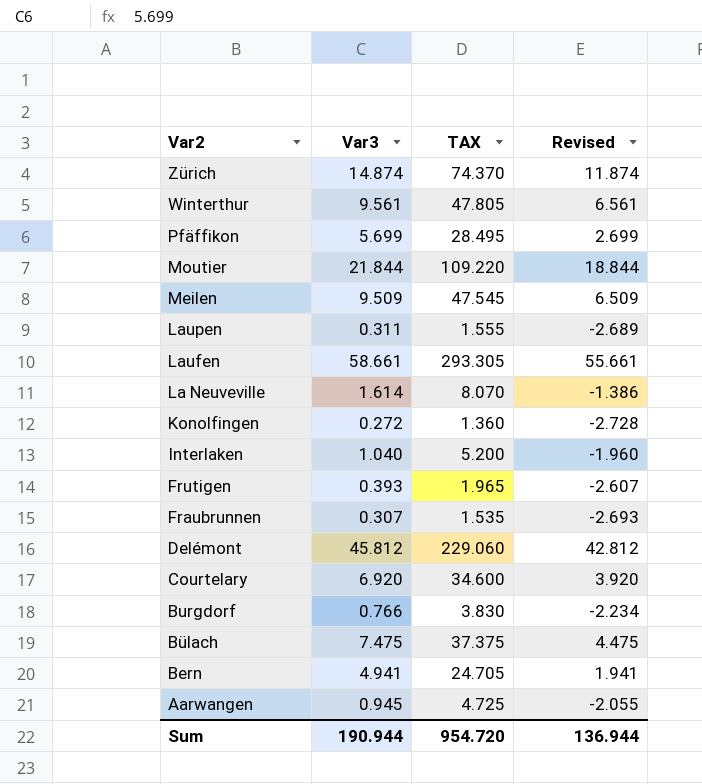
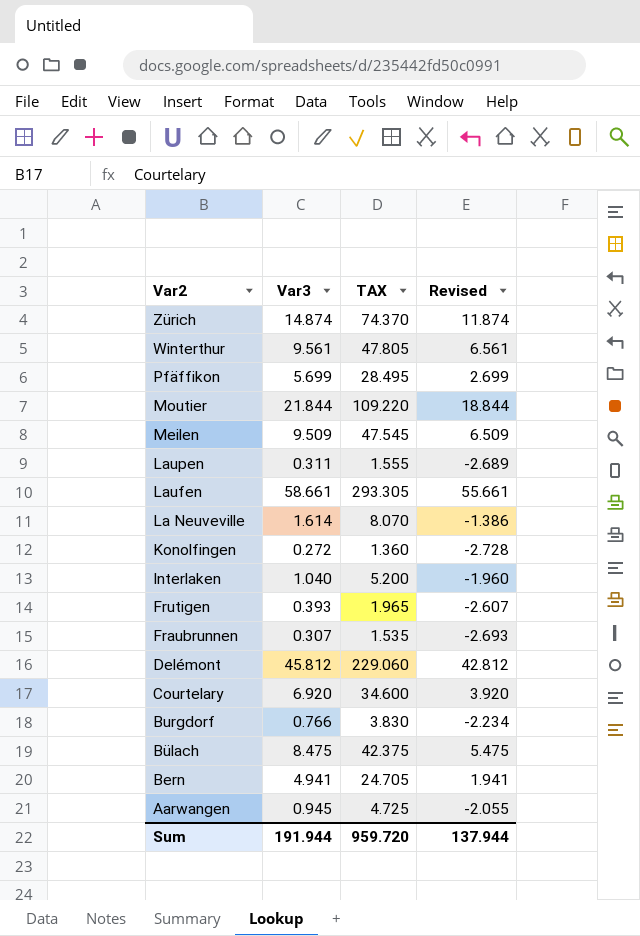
Bülach | Var3: 7.475 -> 8.475
Bülach | TAX: 37.375 -> 42.375
Bülach | Revised: 4.475 -> 5.475
Sum | Var3: 190.944 -> 191.944
Sum | TAX: 954.720 -> 959.720
Sum | Revised: 136.944 -> 137.944

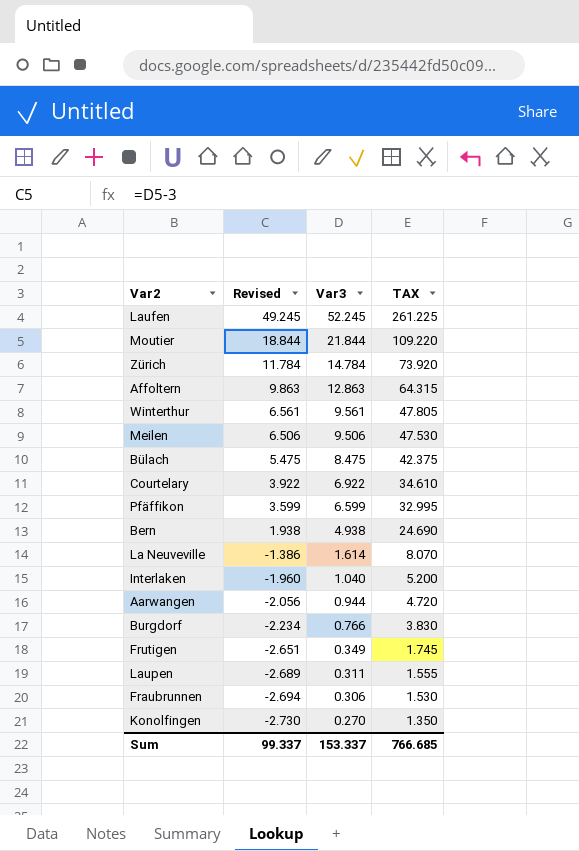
row order: Var2 descending -> Revised descending
column Revised | position: 4 -> 2
row Delémont: 45.812 | 229.060 | 42.812 -> none
Laufen | Revised: 55.661 -> 49.245
Laufen | Var3: 58.661 -> 52.245
Laufen | TAX: 293.305 -> 261.225
Zürich | Revised: 11.874 -> 11.784
Zürich | Var3: 14.874 -> 14.784
Zürich | TAX: 74.370 -> 73.920
row Affoltern: none -> 9.863 | 12.863 | 64.315
Meilen | Revised: 6.509 -> 6.506
Meilen | Var3: 9.509 -> 9.506
Meilen | TAX: 47.545 -> 47.530
Courtelary | Revised: 3.920 -> 3.922
Courtelary | Var3: 6.920 -> 6.922
Courtelary | TAX: 34.600 -> 34.610
Pfäffikon | Revised: 2.699 -> 3.599
Pfäffikon | Var3: 5.699 -> 6.599
Pfäffikon | TAX: 28.495 -> 32.995
Bern | Revised: 1.941 -> 1.938
Bern | Var3: 4.941 -> 4.938
Bern | TAX: 24.705 -> 24.690
Aarwangen | Revised: -2.055 -> -2.056
Aarwangen | Var3: 0.945 -> 0.944
Aarwangen | TAX: 4.725 -> 4.720
Frutigen | Revised: -2.607 -> -2.651
Frutigen | Var3: 0.393 -> 0.349
Frutigen | TAX: 1.965 -> 1.745
Fraubrunnen | Revised: -2.693 -> -2.694
Fraubrunnen | Var3: 0.307 -> 0.306
Fraubrunnen | TAX: 1.535 -> 1.530
Konolfingen | Revised: -2.728 -> -2.730
Konolfingen | Var3: 0.272 -> 0.270
Konolfingen | TAX: 1.360 -> 1.350
Sum | Revised: 137.944 -> 99.337
Sum | Var3: 191.944 -> 153.337
Sum | TAX: 959.720 -> 766.685

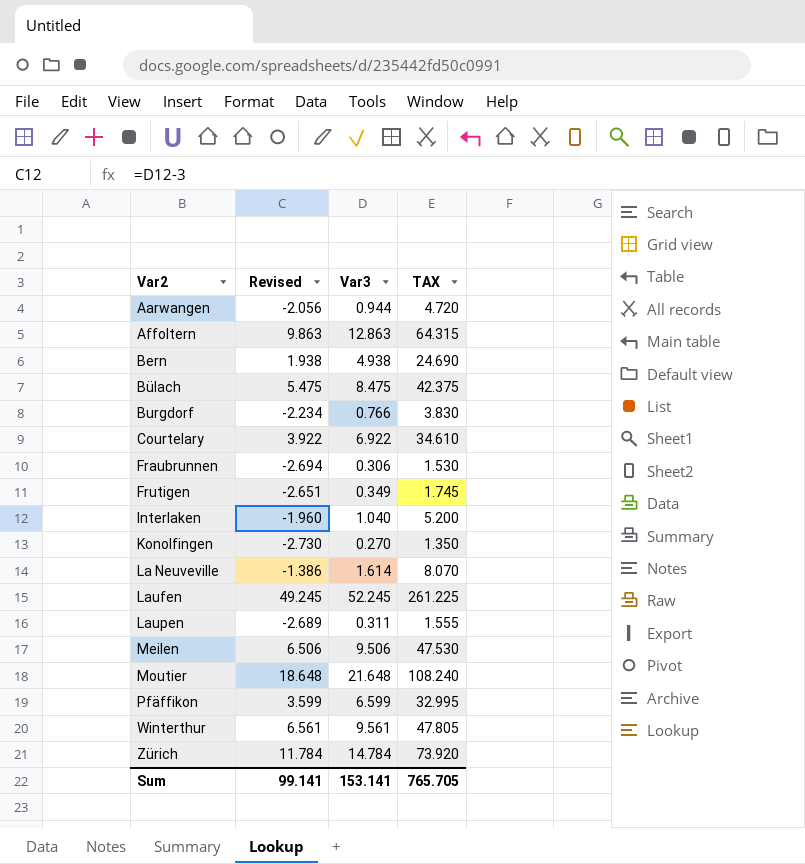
row order: Revised descending -> Var2 ascending
Moutier | Revised: 18.844 -> 18.648
Moutier | Var3: 21.844 -> 21.648
Moutier | TAX: 109.220 -> 108.240
Sum | Revised: 99.337 -> 99.141
Sum | Var3: 153.337 -> 153.141
Sum | TAX: 766.685 -> 765.705

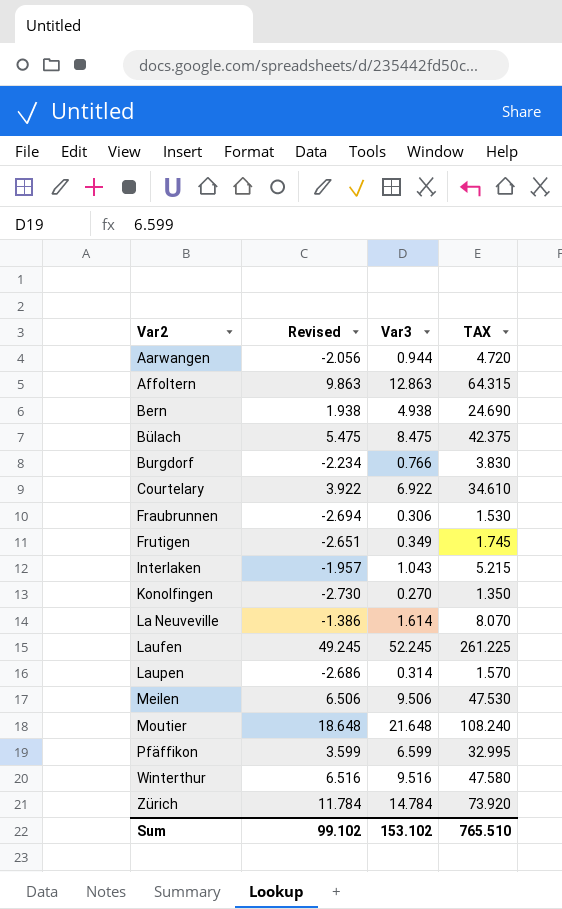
Interlaken | Revised: -1.960 -> -1.957
Interlaken | Var3: 1.040 -> 1.043
Interlaken | TAX: 5.200 -> 5.215
Laupen | Revised: -2.689 -> -2.686
Laupen | Var3: 0.311 -> 0.314
Laupen | TAX: 1.555 -> 1.570
Winterthur | Revised: 6.561 -> 6.516
Winterthur | Var3: 9.561 -> 9.516
Winterthur | TAX: 47.805 -> 47.580
Sum | Revised: 99.141 -> 99.102
Sum | Var3: 153.141 -> 153.102
Sum | TAX: 765.705 -> 765.510

